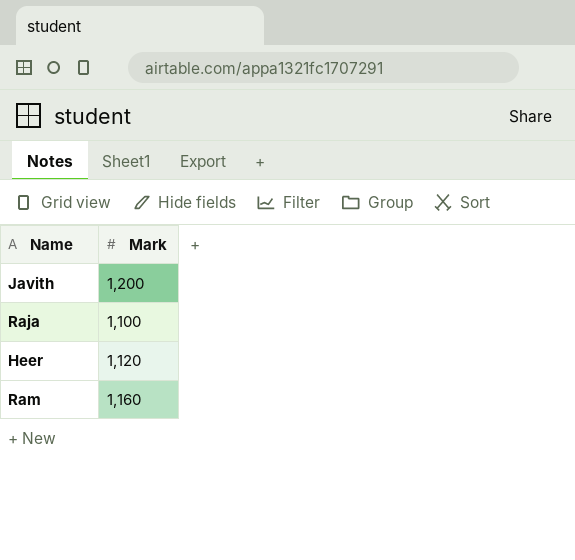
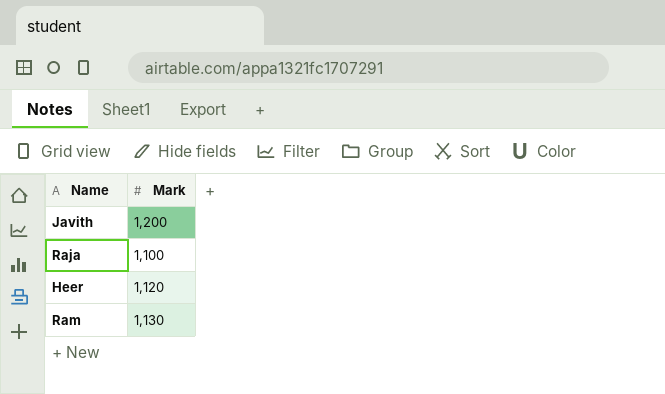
Ram | Mark: 1,160 -> 1,130

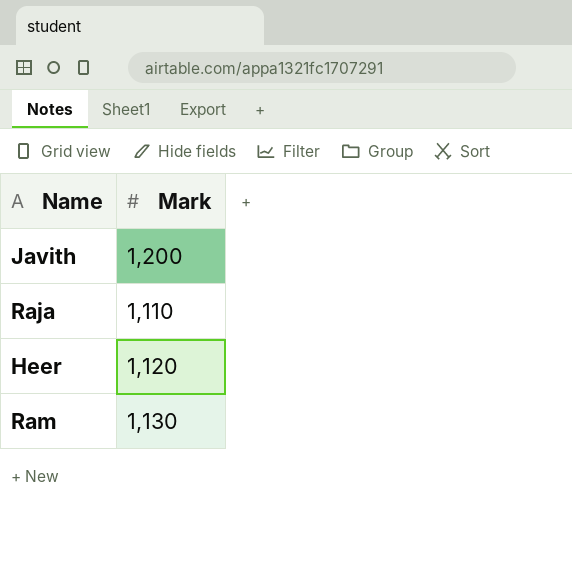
Raja | Mark: 1,100 -> 1,110

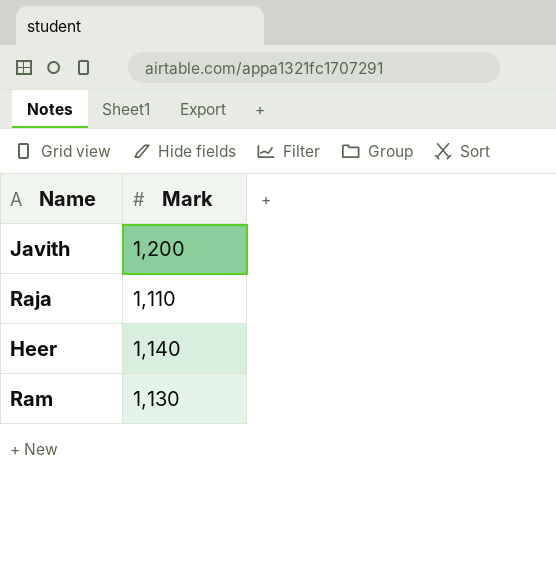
Heer | Mark: 1,120 -> 1,140

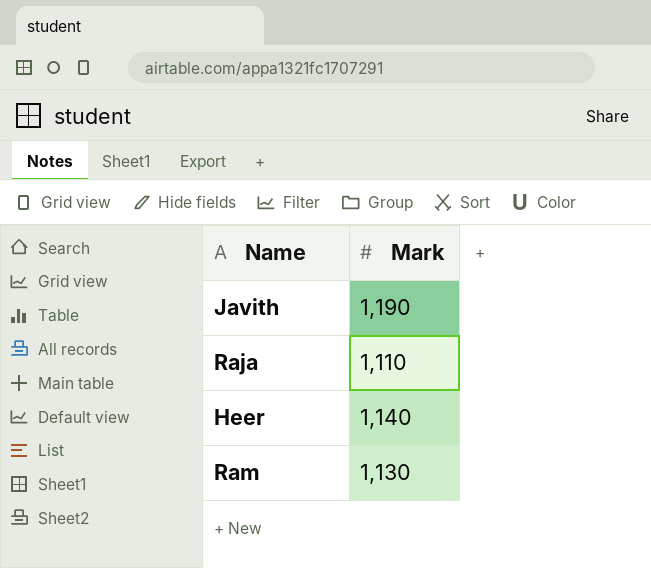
Javith | Mark: 1,200 -> 1,190

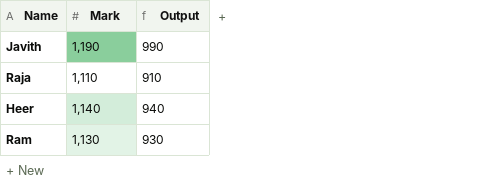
column Output | formula: none -> [Mark] - 200

